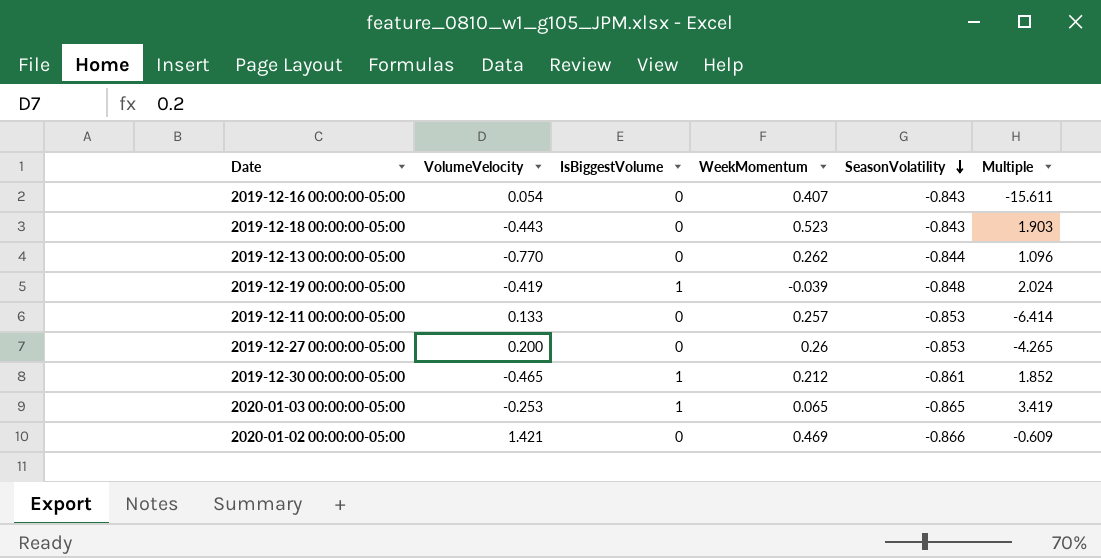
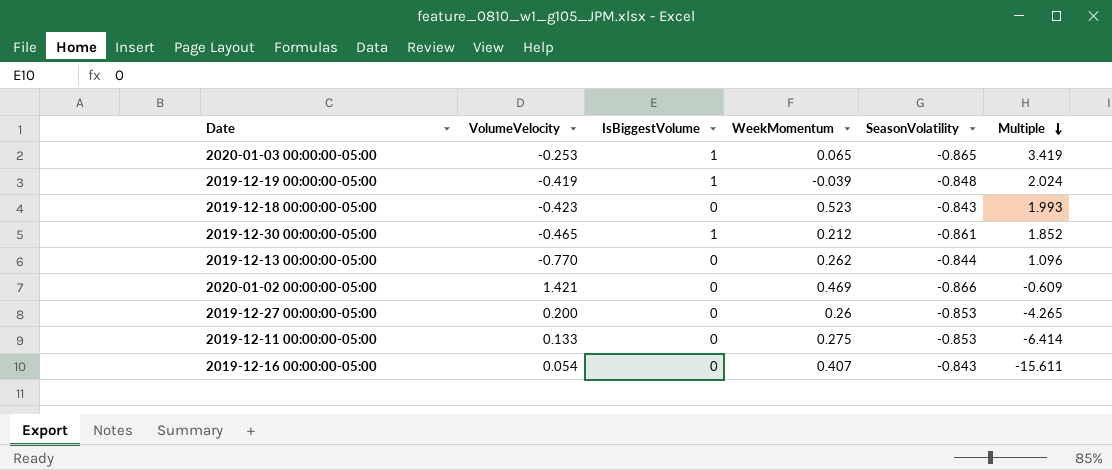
row order: SeasonVolatility descending -> Multiple descending
2019-12-18 00:00:00-05:00 | VolumeVelocity: -0.443 -> -0.423
2019-12-18 00:00:00-05:00 | Multiple: 1.903 -> 1.993
2019-12-11 00:00:00-05:00 | WeekMomentum: 0.257 -> 0.275

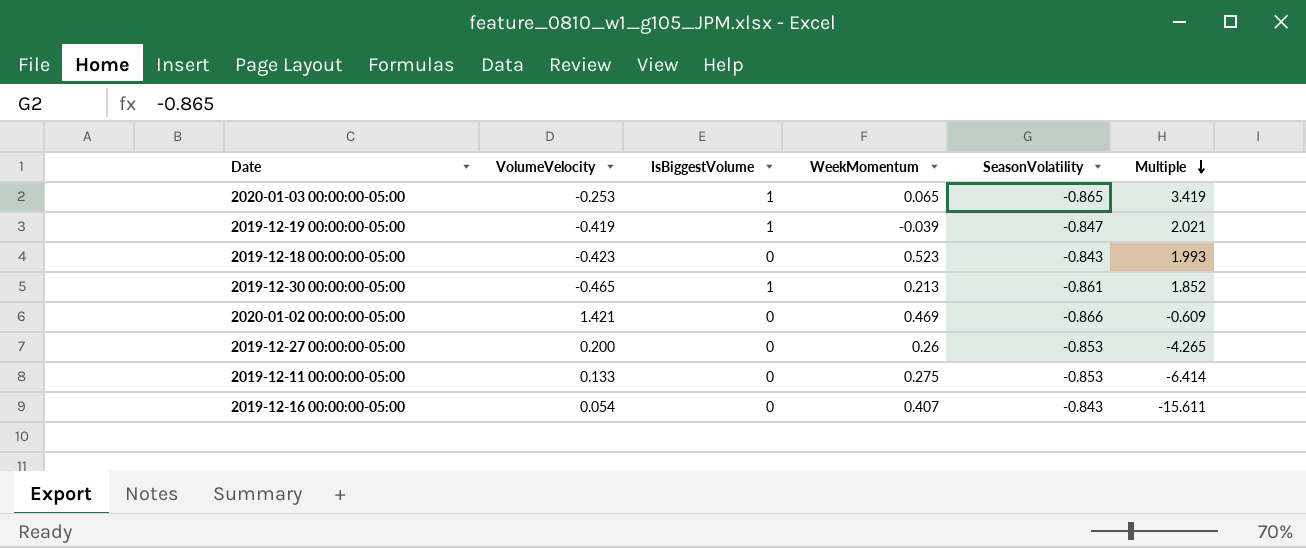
row 2019-12-13 00:00:00-05:00: -0.770 | 0 | 0.262 | -0.844 | 1.096 -> none
2019-12-19 00:00:00-05:00 | SeasonVolatility: -0.848 -> -0.847
2019-12-19 00:00:00-05:00 | Multiple: 2.024 -> 2.021
2019-12-30 00:00:00-05:00 | WeekMomentum: 0.212 -> 0.213

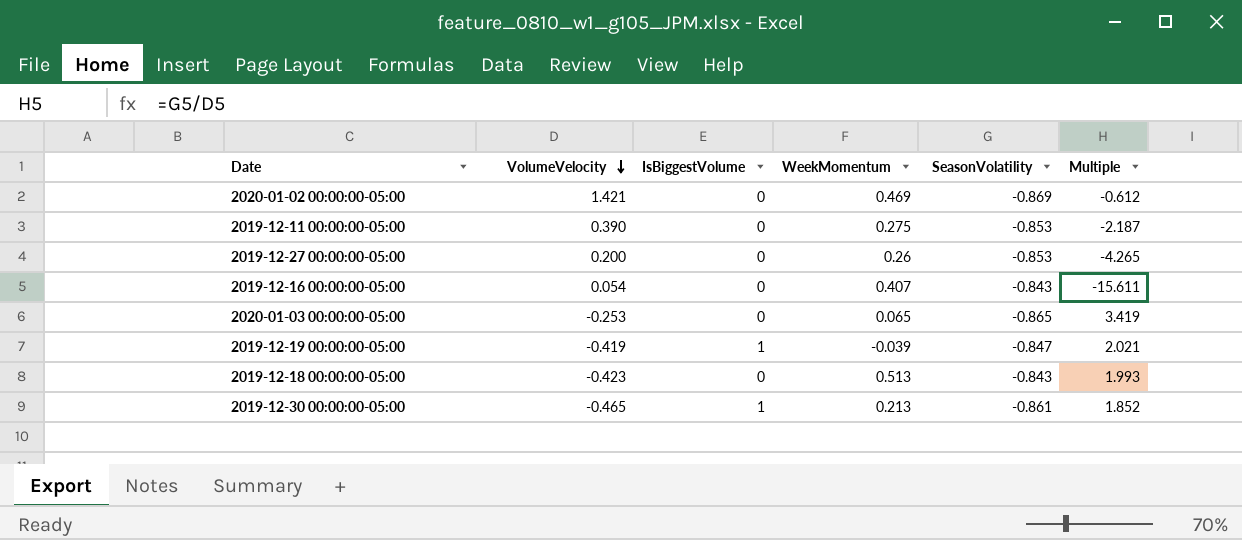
row order: Multiple descending -> VolumeVelocity descending
2020-01-02 00:00:00-05:00 | SeasonVolatility: -0.866 -> -0.869
2020-01-02 00:00:00-05:00 | Multiple: -0.609 -> -0.612
2019-12-11 00:00:00-05:00 | VolumeVelocity: 0.133 -> 0.390
2019-12-11 00:00:00-05:00 | Multiple: -6.414 -> -2.187
2020-01-03 00:00:00-05:00 | IsBiggestVolume: 1 -> 0
2019-12-18 00:00:00-05:00 | WeekMomentum: 0.523 -> 0.513

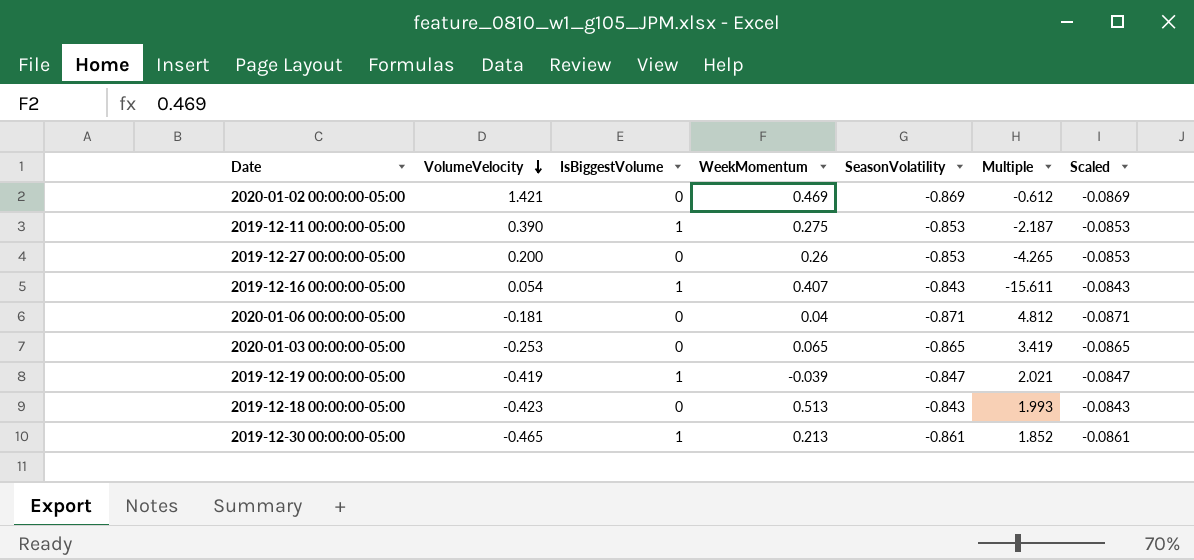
column Scaled | formula: none -> [SeasonVolatility] * 0.1
2019-12-11 00:00:00-05:00 | IsBiggestVolume: 0 -> 1
2019-12-16 00:00:00-05:00 | IsBiggestVolume: 0 -> 1
row 2020-01-06 00:00:00-05:00: none -> -0.181 | 0 | 0.04 | -0.871 | 4.812 | -0.0871

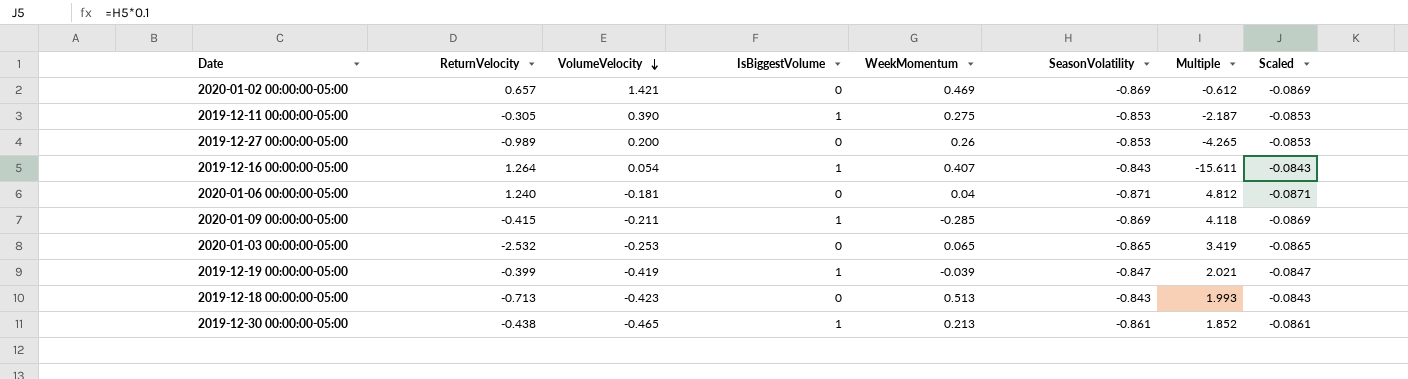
column ReturnVelocity | position: none -> 2
row 2020-01-09 00:00:00-05:00: none -> -0.415 | -0.211 | 1 | -0.285 | -0.869 | 4.118 | -0.0869

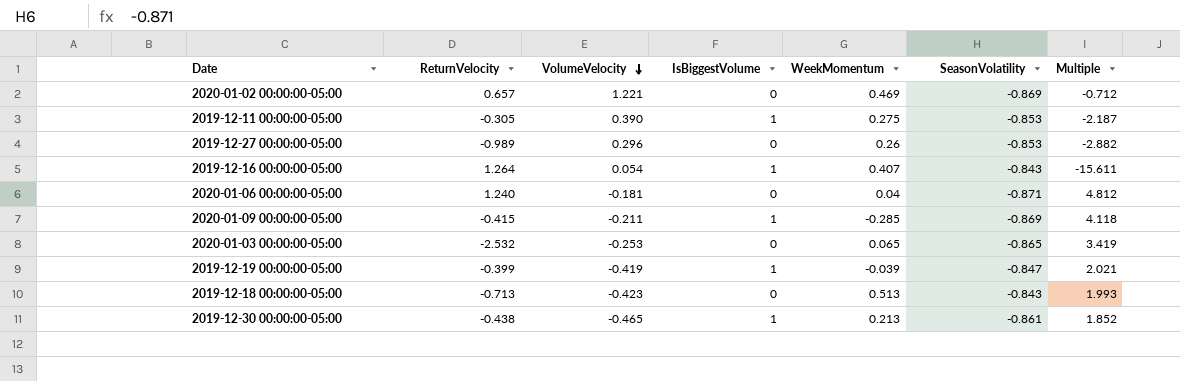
column Scaled | formula: [SeasonVolatility] * 0.1 -> none
2020-01-02 00:00:00-05:00 | VolumeVelocity: 1.421 -> 1.221
2020-01-02 00:00:00-05:00 | Multiple: -0.612 -> -0.712
2019-12-27 00:00:00-05:00 | VolumeVelocity: 0.200 -> 0.296
2019-12-27 00:00:00-05:00 | Multiple: -4.265 -> -2.882

